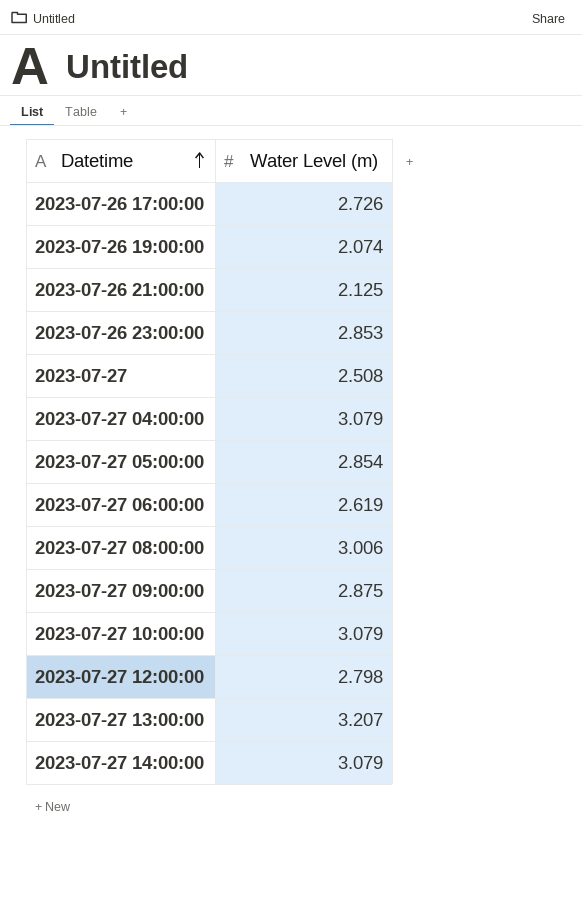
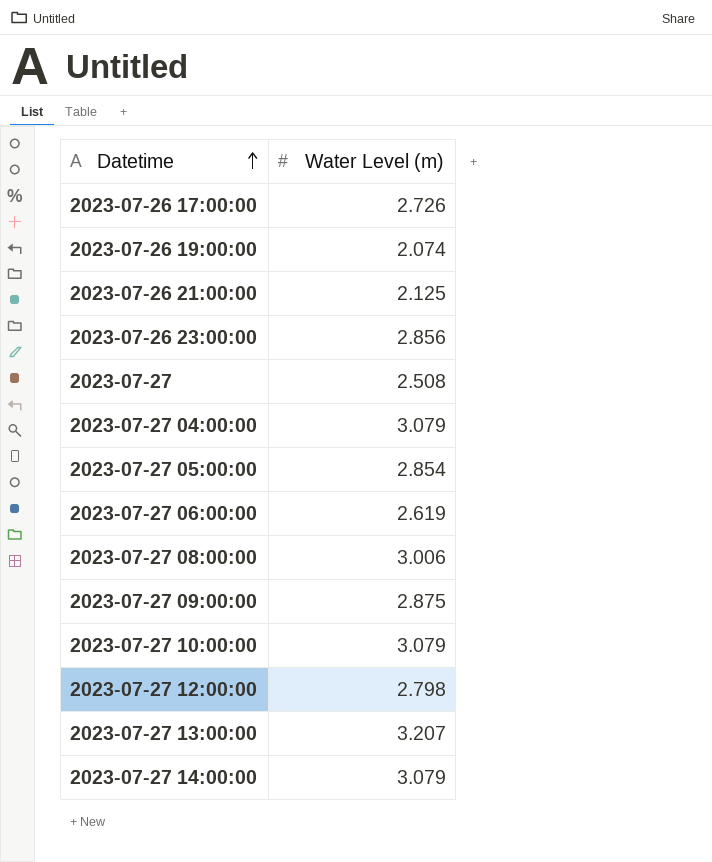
2023-07-26 23:00:00 | Water Level (m): 2.853 -> 2.856

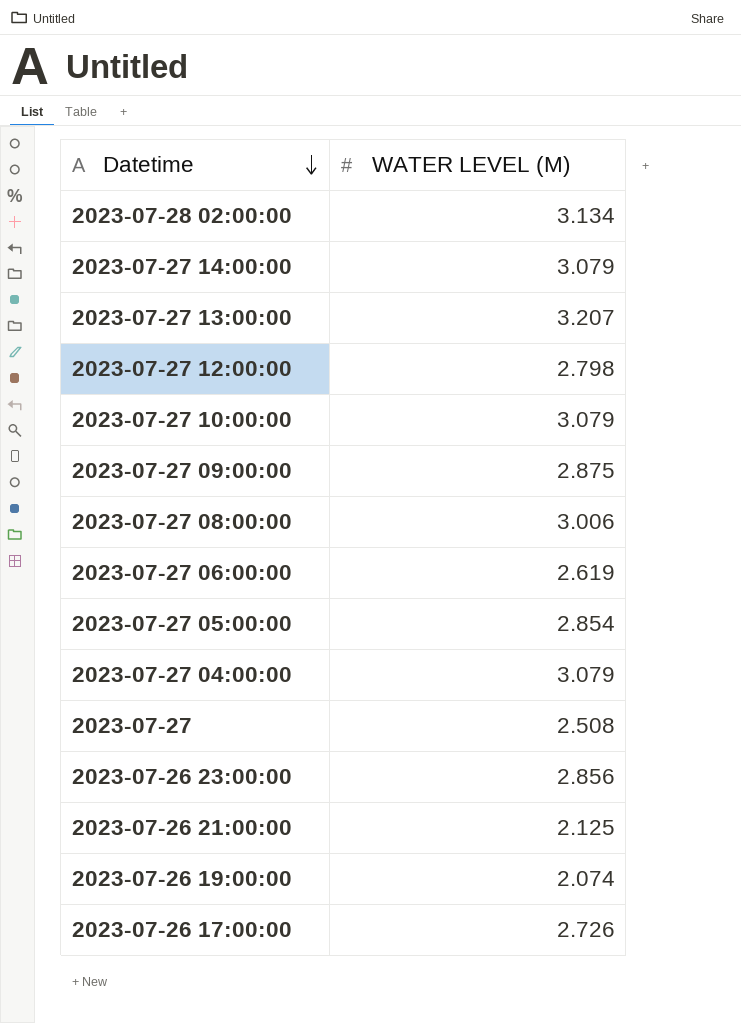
row order: Datetime ascending -> Datetime descending
column name: Water Level (m) -> WATER LEVEL (M)
row 2023-07-28 02:00:00: none -> 3.134

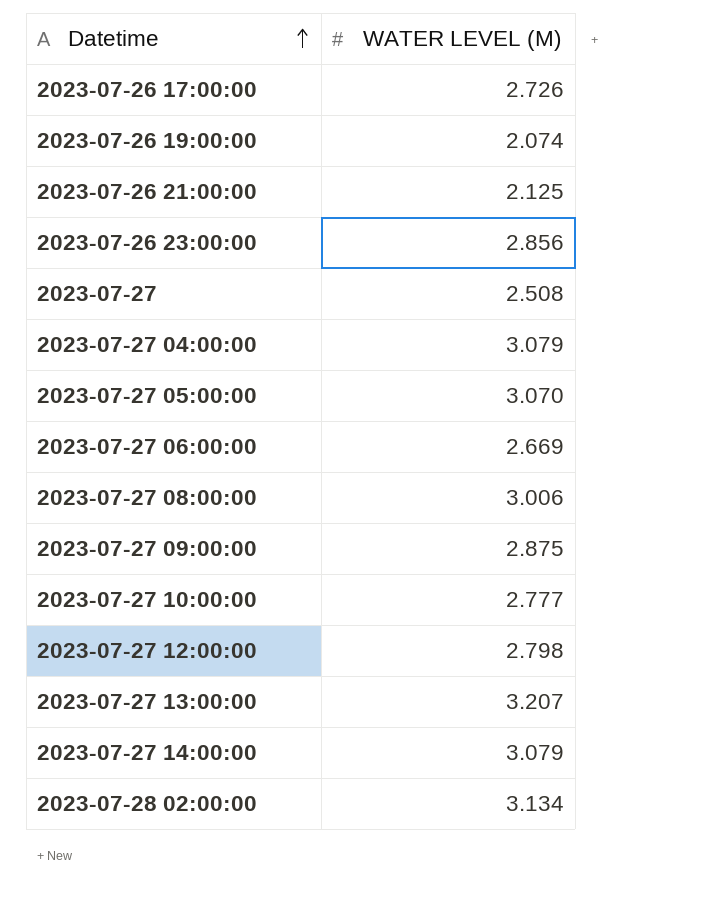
row order: Datetime descending -> Datetime ascending
2023-07-27 05:00:00 | WATER LEVEL (M): 2.854 -> 3.070
2023-07-27 06:00:00 | WATER LEVEL (M): 2.619 -> 2.669
2023-07-27 10:00:00 | WATER LEVEL (M): 3.079 -> 2.777

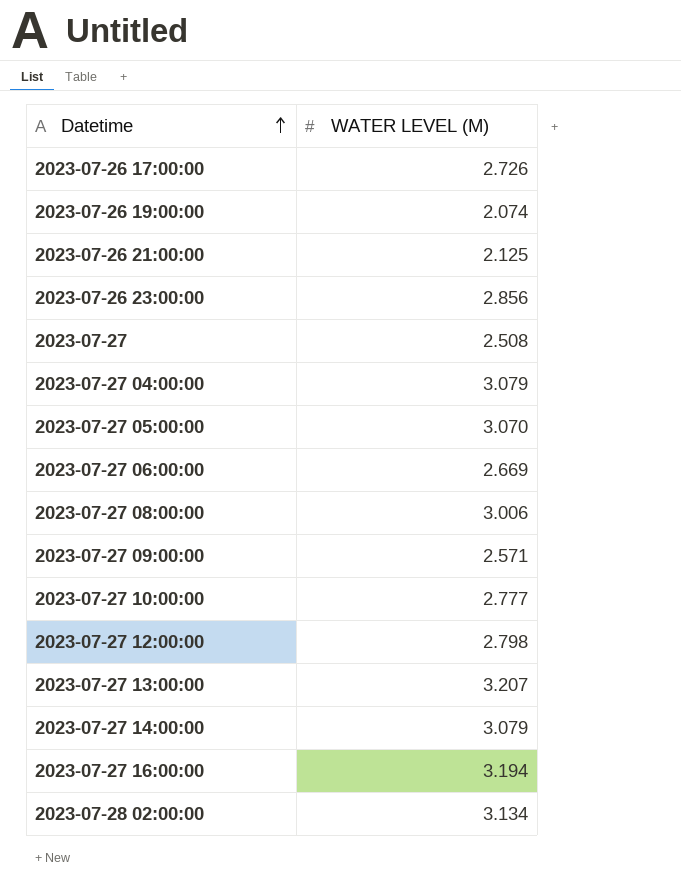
2023-07-27 09:00:00 | WATER LEVEL (M): 2.875 -> 2.571
row 2023-07-27 16:00:00: none -> 3.194

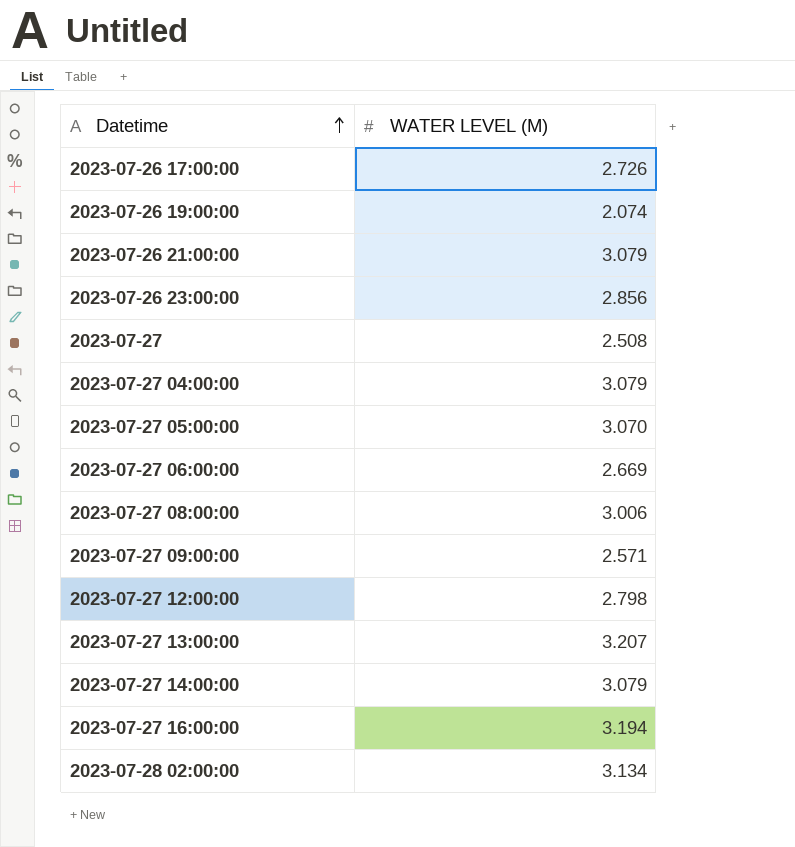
row 2023-07-27 10:00:00: 2.777 -> none
2023-07-26 21:00:00 | WATER LEVEL (M): 2.125 -> 3.079

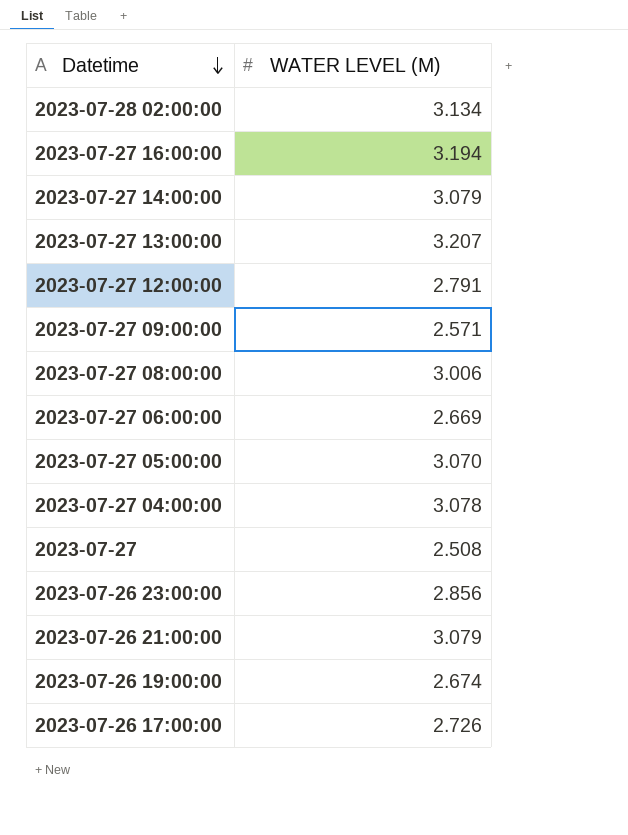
row order: Datetime ascending -> Datetime descending
2023-07-27 12:00:00 | WATER LEVEL (M): 2.798 -> 2.791
2023-07-27 04:00:00 | WATER LEVEL (M): 3.079 -> 3.078
2023-07-26 19:00:00 | WATER LEVEL (M): 2.074 -> 2.674

